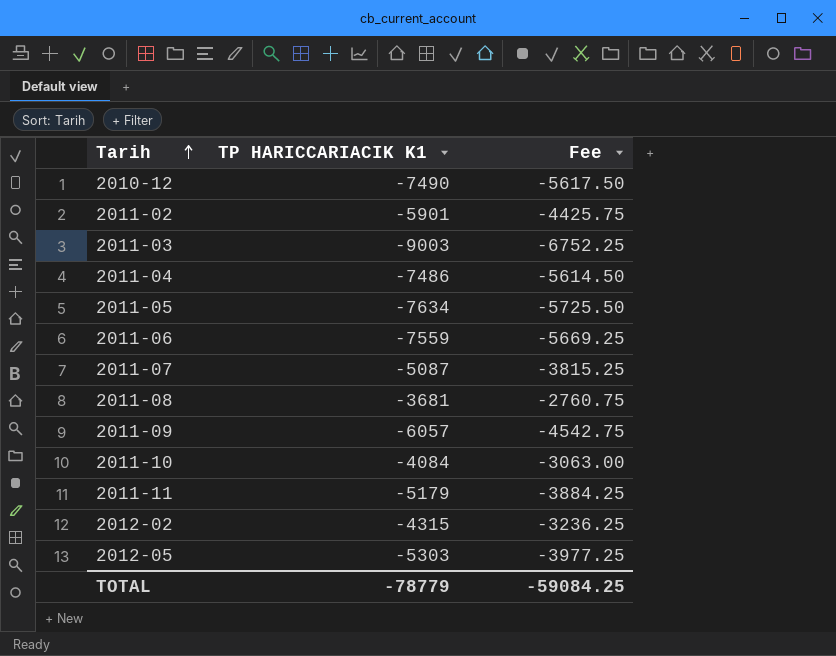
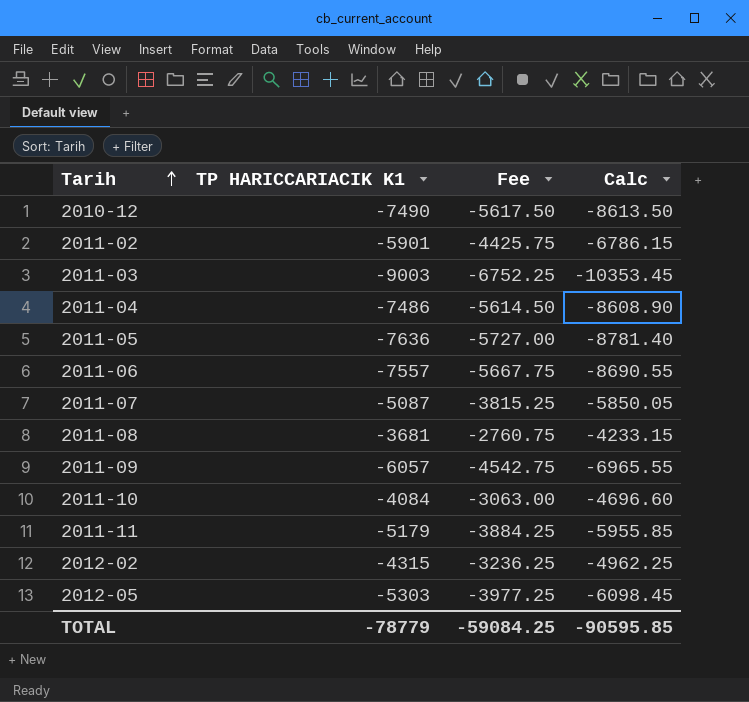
column Calc | formula: none -> [TP HARICCARIACIK K1] * 1.15
2011-05 | TP HARICCARIACIK K1: -7634 -> -7636
2011-05 | Fee: -5725.50 -> -5727.00
2011-06 | TP HARICCARIACIK K1: -7559 -> -7557
2011-06 | Fee: -5669.25 -> -5667.75

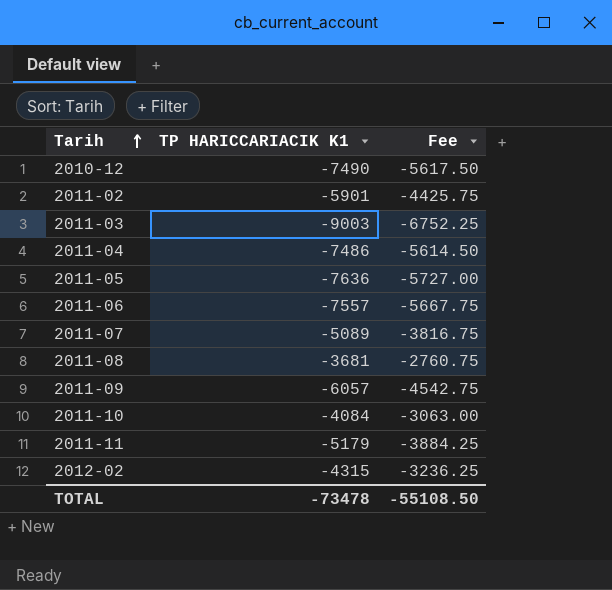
column Calc | formula: [TP HARICCARIACIK K1] * 1.15 -> none
row 2012-05: -5303 | -3977.25 | -6098.45 -> none
2011-07 | TP HARICCARIACIK K1: -5087 -> -5089
2011-07 | Fee: -3815.25 -> -3816.75
TOTAL | TP HARICCARIACIK K1: -78779 -> -73478
TOTAL | Fee: -59084.25 -> -55108.50

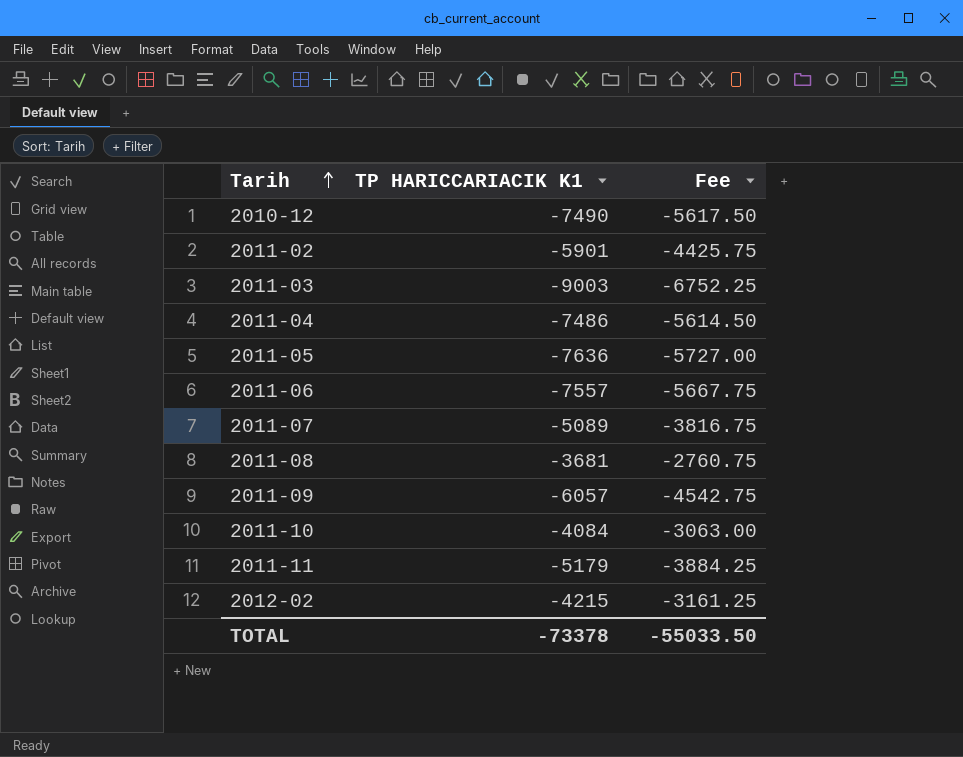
2012-02 | TP HARICCARIACIK K1: -4315 -> -4215
2012-02 | Fee: -3236.25 -> -3161.25
TOTAL | TP HARICCARIACIK K1: -73478 -> -73378
TOTAL | Fee: -55108.50 -> -55033.50

